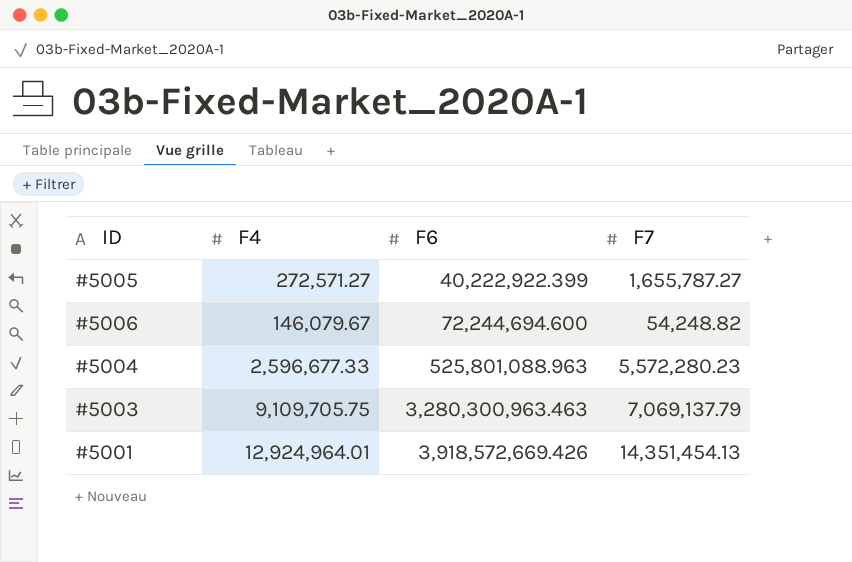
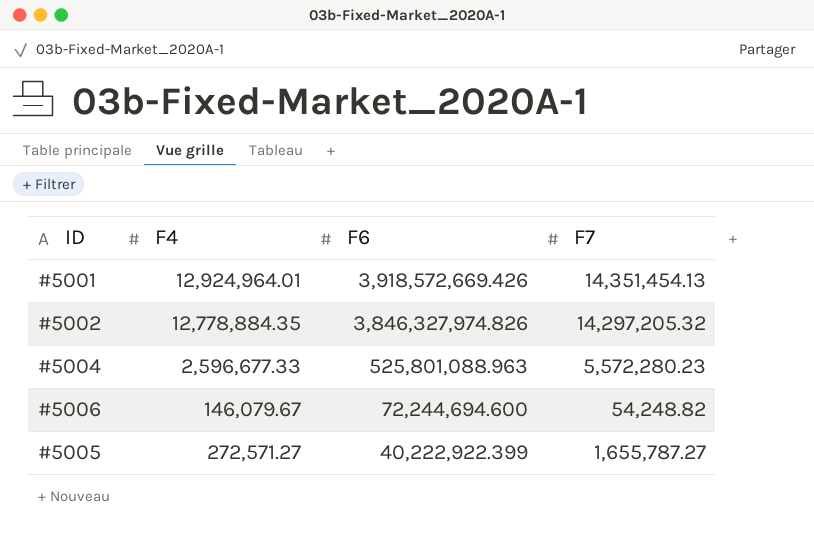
row order: F6 ascending -> F6 descending
row #5003: 9,109,705.75 | 3,280,300,963.463 | 7,069,137.79 -> none
row #5002: none -> 12,778,884.35 | 3,846,327,974.826 | 14,297,205.32

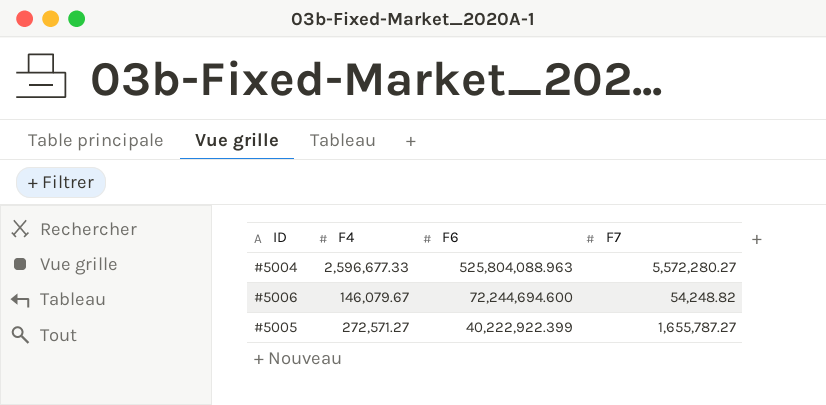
row #5001: 12,924,964.01 | 3,918,572,669.426 | 14,351,454.13 -> none
row #5002: 12,778,884.35 | 3,846,327,974.826 | 14,297,205.32 -> none
#5004 | F6: 525,801,088.963 -> 525,804,088.963
#5004 | F7: 5,572,280.23 -> 5,572,280.27

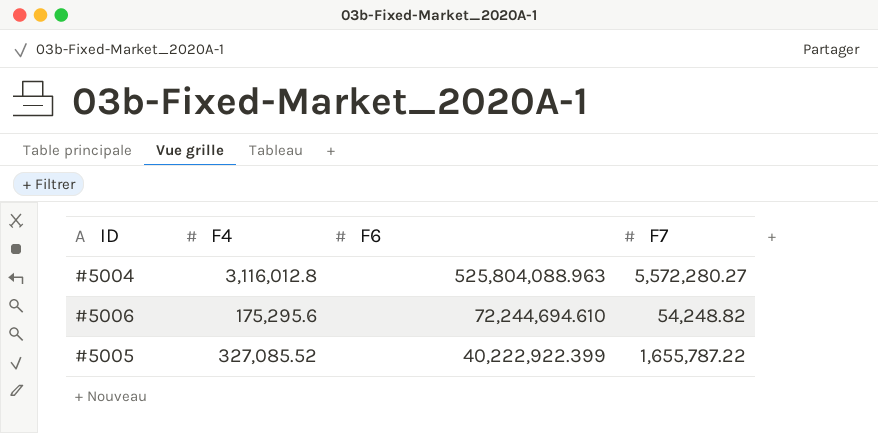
#5004 | F4: 2,596,677.33 -> 3,116,012.8
#5006 | F4: 146,079.67 -> 175,295.6
#5006 | F6: 72,244,694.600 -> 72,244,694.610
#5005 | F4: 272,571.27 -> 327,085.52
#5005 | F7: 1,655,787.27 -> 1,655,787.22

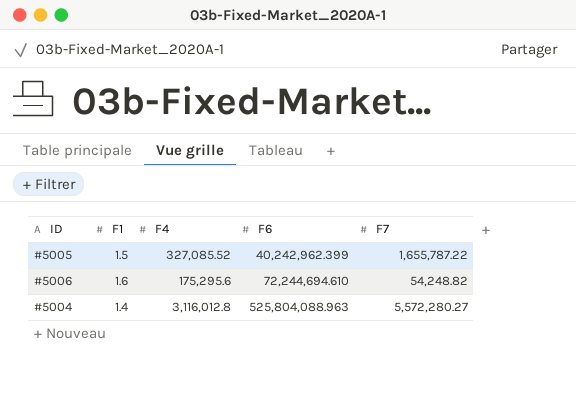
row order: F6 descending -> F6 ascending
column F1 | position: none -> 2
#5005 | F6: 40,222,922.399 -> 40,242,962.399

